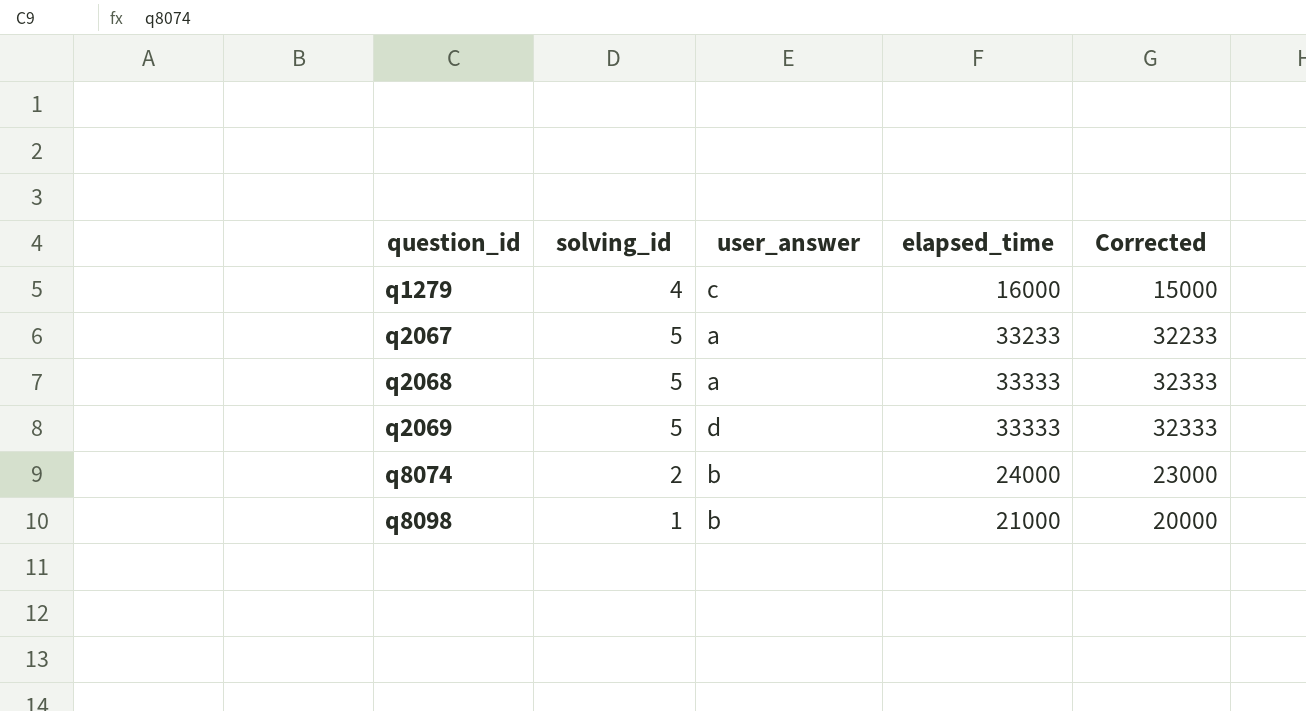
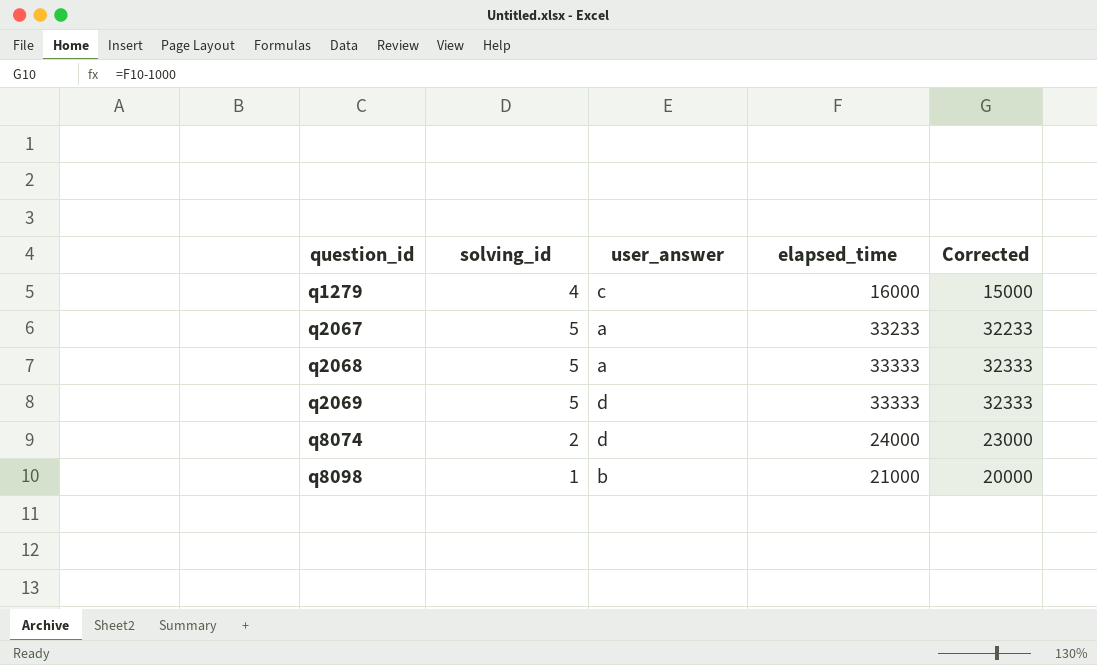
q8074 | user_answer: b -> d

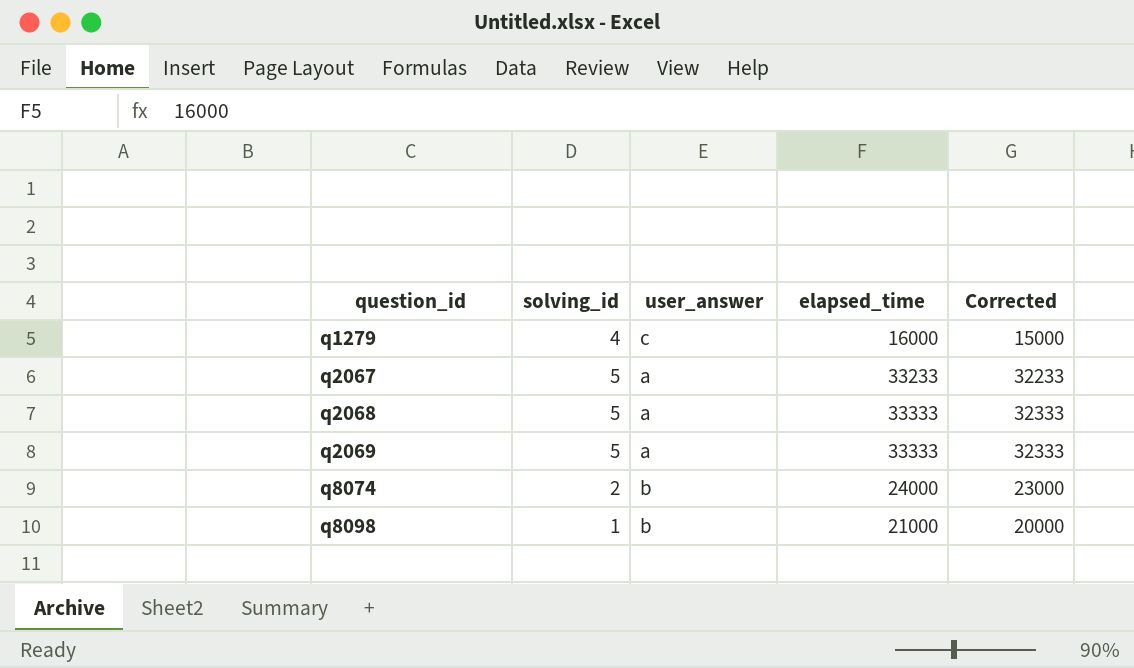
q2069 | user_answer: d -> a
q8074 | user_answer: d -> b

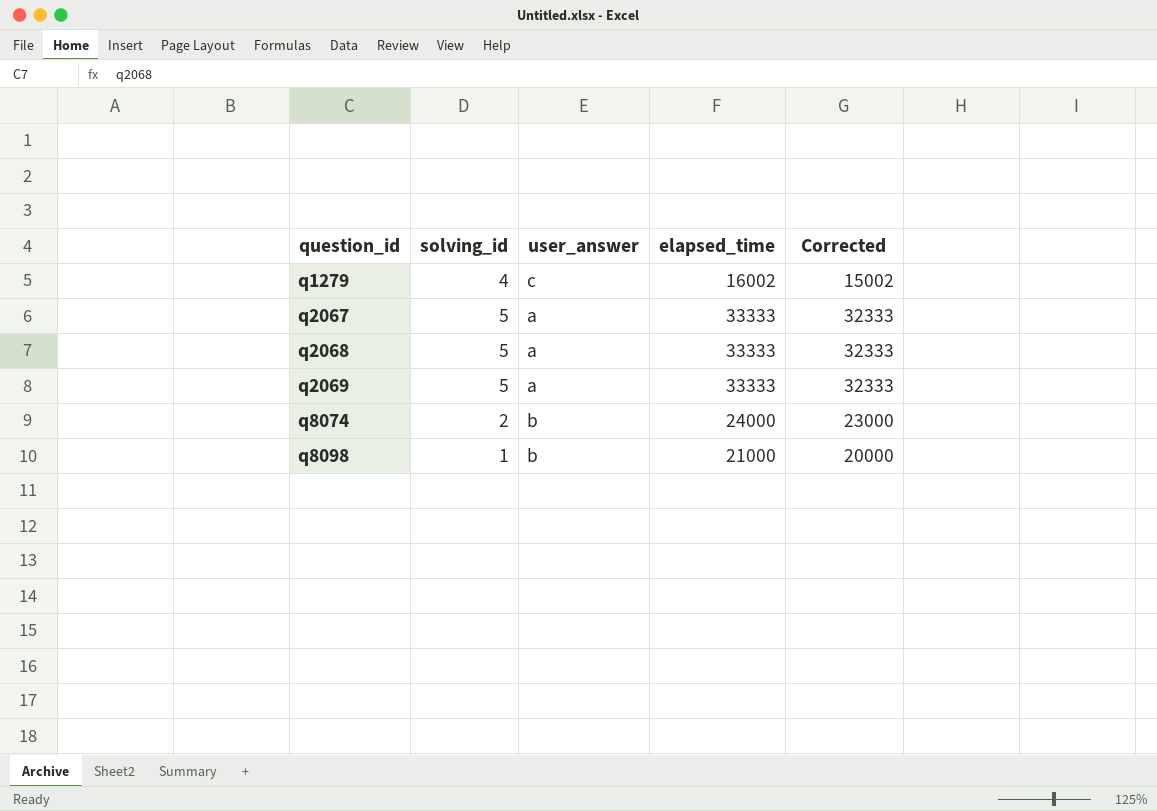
q1279 | elapsed_time: 16000 -> 16002
q1279 | Corrected: 15000 -> 15002
q2067 | elapsed_time: 33233 -> 33333
q2067 | Corrected: 32233 -> 32333

